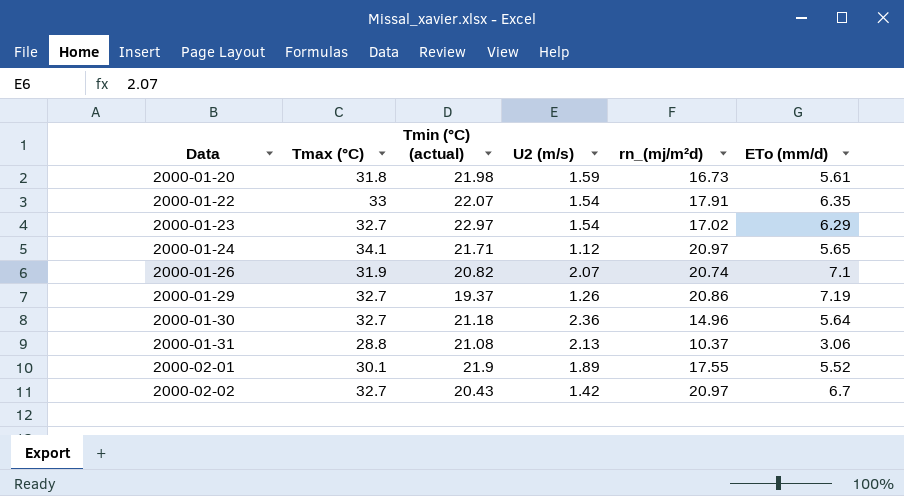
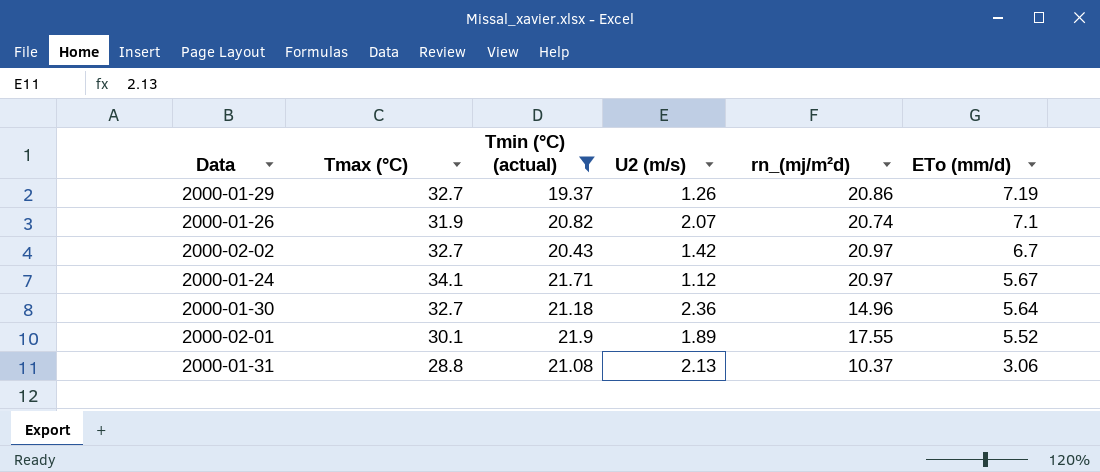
filter: none -> Tmin (°C) (actual) <= 21.9
row order: Data ascending -> ETo (mm/d) descending
2000-01-24 | ETo (mm/d): 5.65 -> 5.67

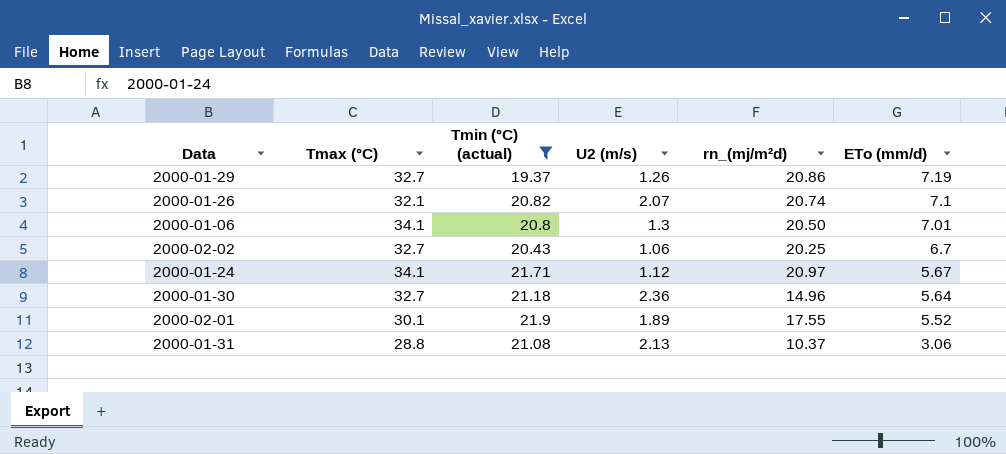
2000-01-26 | Tmax (°C): 31.9 -> 32.1
row 2000-01-06: none -> 34.1 | 20.8 | 1.3 | 20.50 | 7.01
2000-02-02 | U2 (m/s): 1.42 -> 1.06
2000-02-02 | rn_(mj/m²d): 20.97 -> 20.25

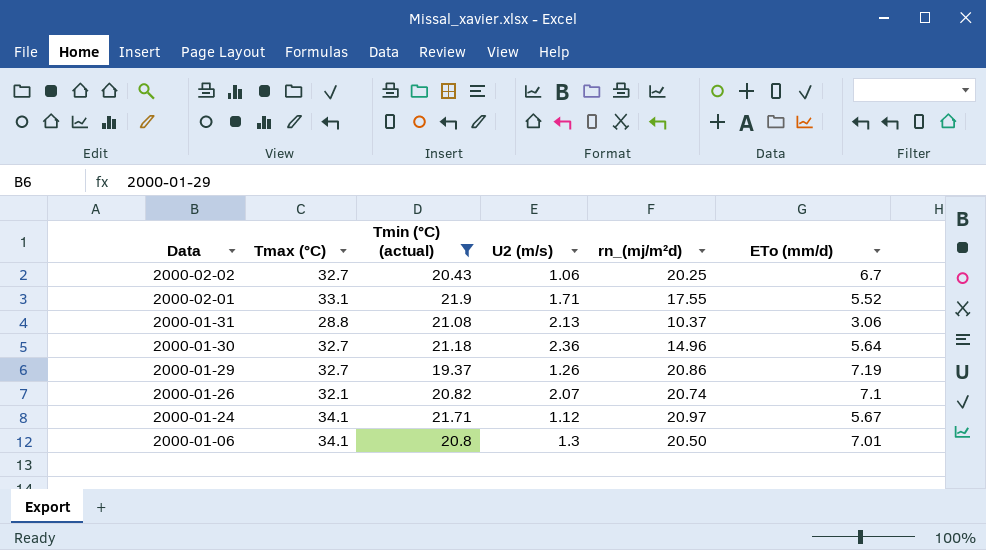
row order: ETo (mm/d) descending -> Data descending
2000-02-01 | Tmax (°C): 30.1 -> 33.1
2000-02-01 | U2 (m/s): 1.89 -> 1.71

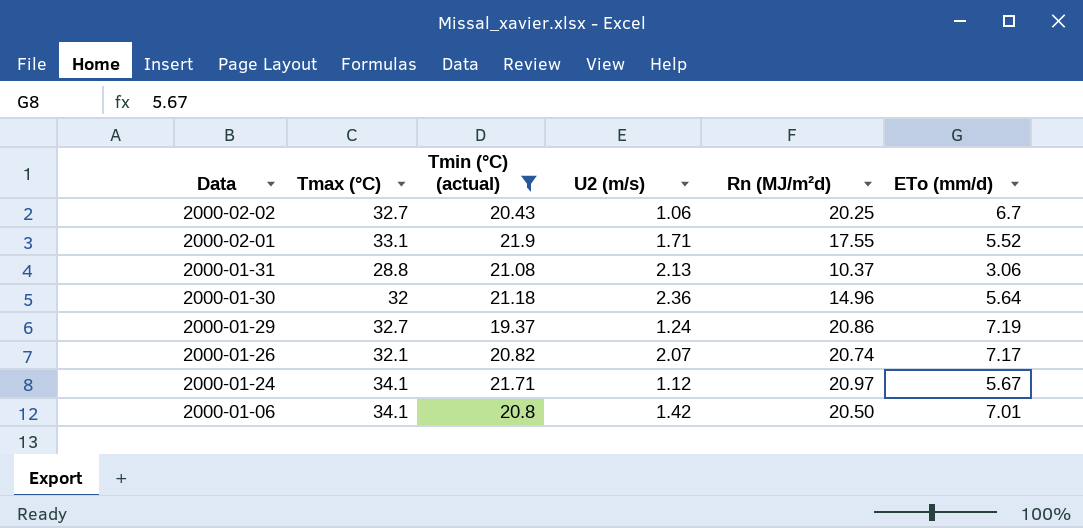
column name: rn_(mj/m²d) -> Rn (MJ/m²d)
2000-01-30 | Tmax (°C): 32.7 -> 32
2000-01-29 | U2 (m/s): 1.26 -> 1.24
2000-01-26 | ETo (mm/d): 7.1 -> 7.17
2000-01-06 | U2 (m/s): 1.3 -> 1.42

